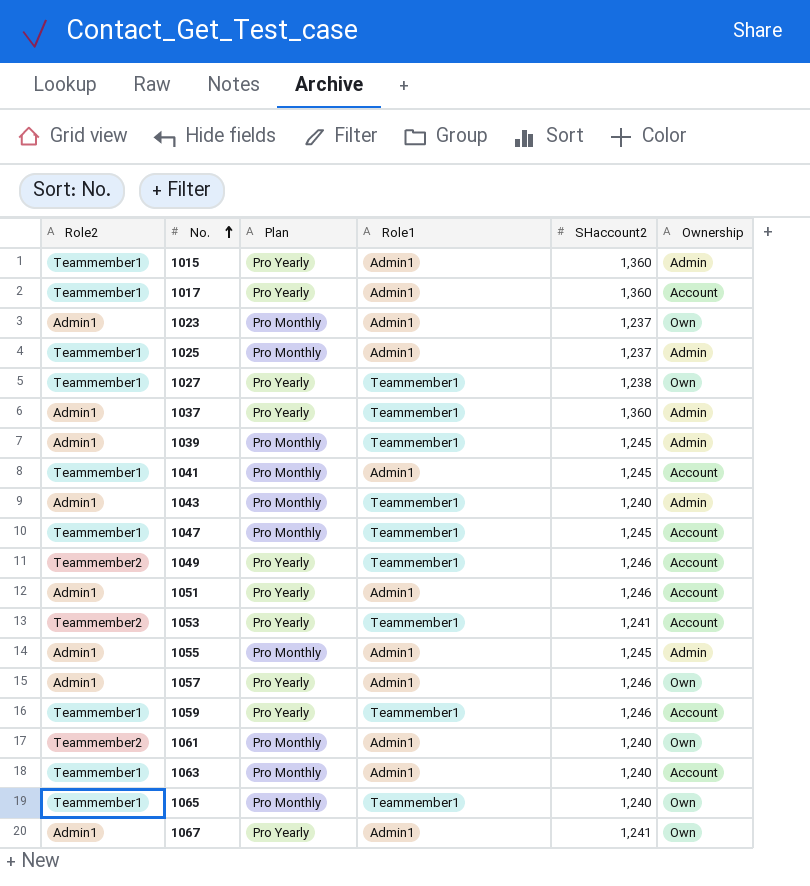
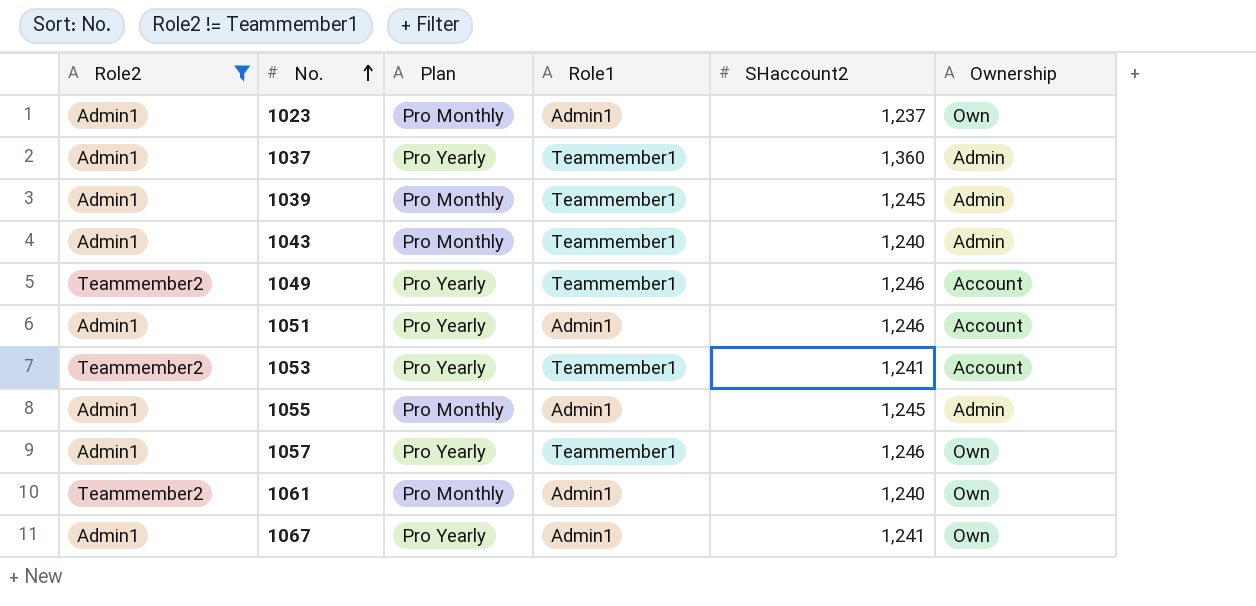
filter: none -> Role2 != Teammember1
1057 | Role1: Admin1 -> Teammember1

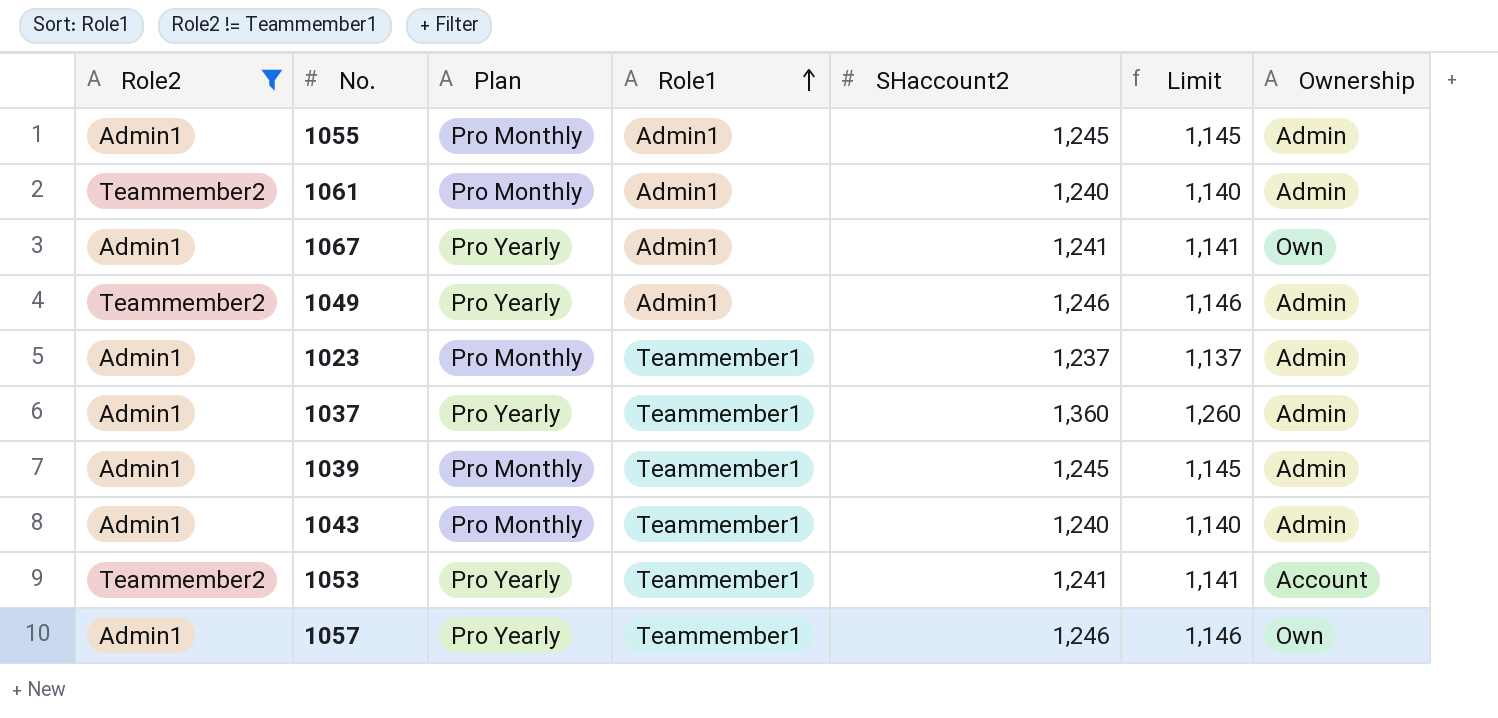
row order: No. ascending -> Role1 ascending
column Limit | formula: none -> [SHaccount2] - 100
row 1051: Admin1 | Pro Yearly | Admin1 | 1,246 | Account -> none
1061 | Ownership: Own -> Admin
1049 | Role1: Teammember1 -> Admin1
1049 | Ownership: Account -> Admin
1023 | Role1: Admin1 -> Teammember1
1023 | Ownership: Own -> Admin

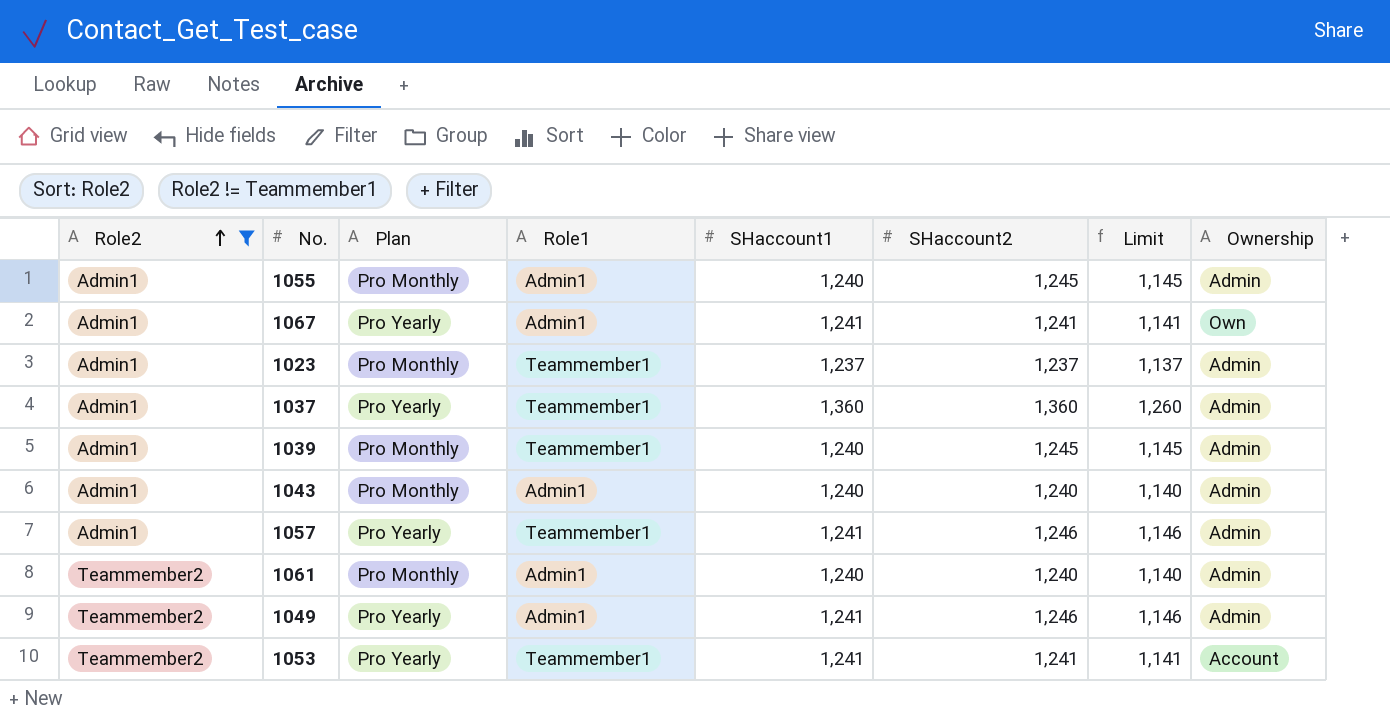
row order: Role1 ascending -> Role2 ascending
column SHaccount1 | position: none -> 5
1043 | Role1: Teammember1 -> Admin1
1057 | Ownership: Own -> Admin

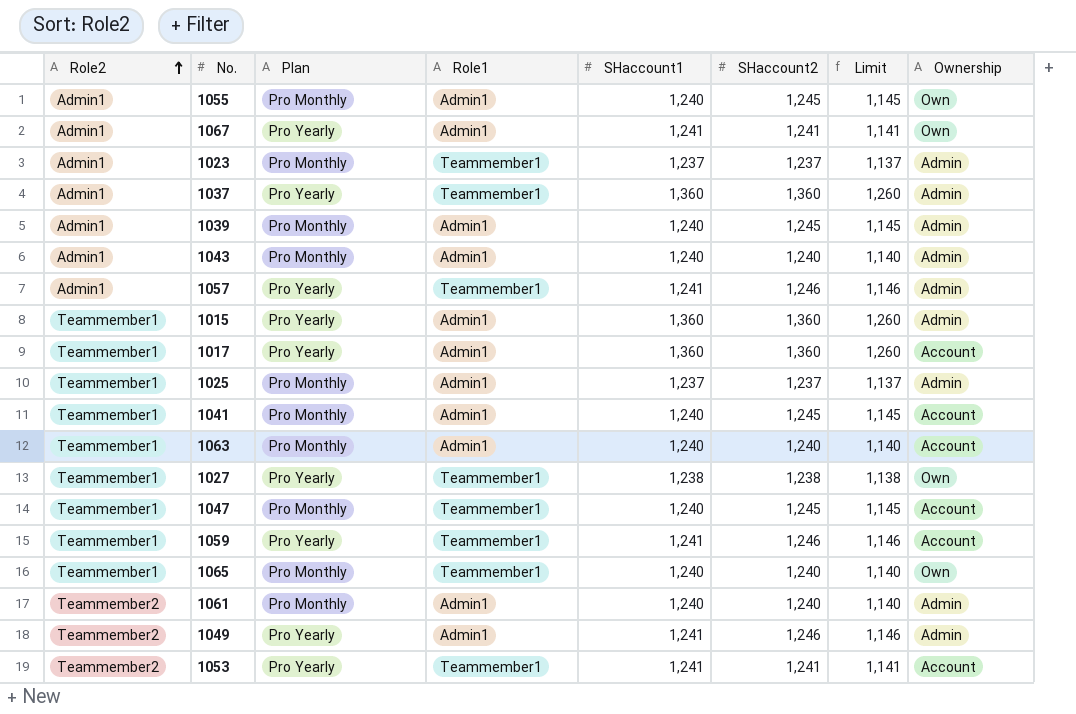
filter: Role2 != Teammember1 -> none
1055 | Ownership: Admin -> Own
1039 | Role1: Teammember1 -> Admin1

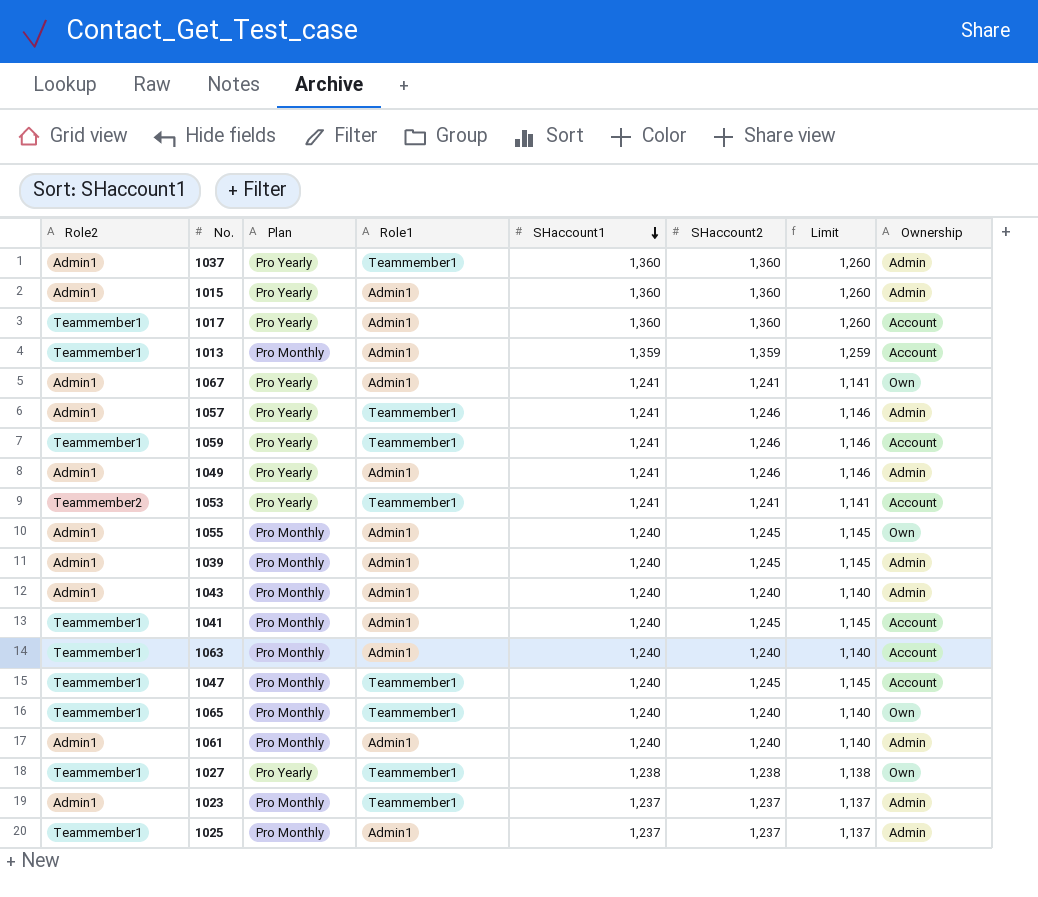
row order: Role2 ascending -> SHaccount1 descending
1015 | Role2: Teammember1 -> Admin1
row 1013: none -> Teammember1 | Pro Monthly | Admin1 | 1,359 | 1,359 | 1,259 | Account
1049 | Role2: Teammember2 -> Admin1
1061 | Role2: Teammember2 -> Admin1

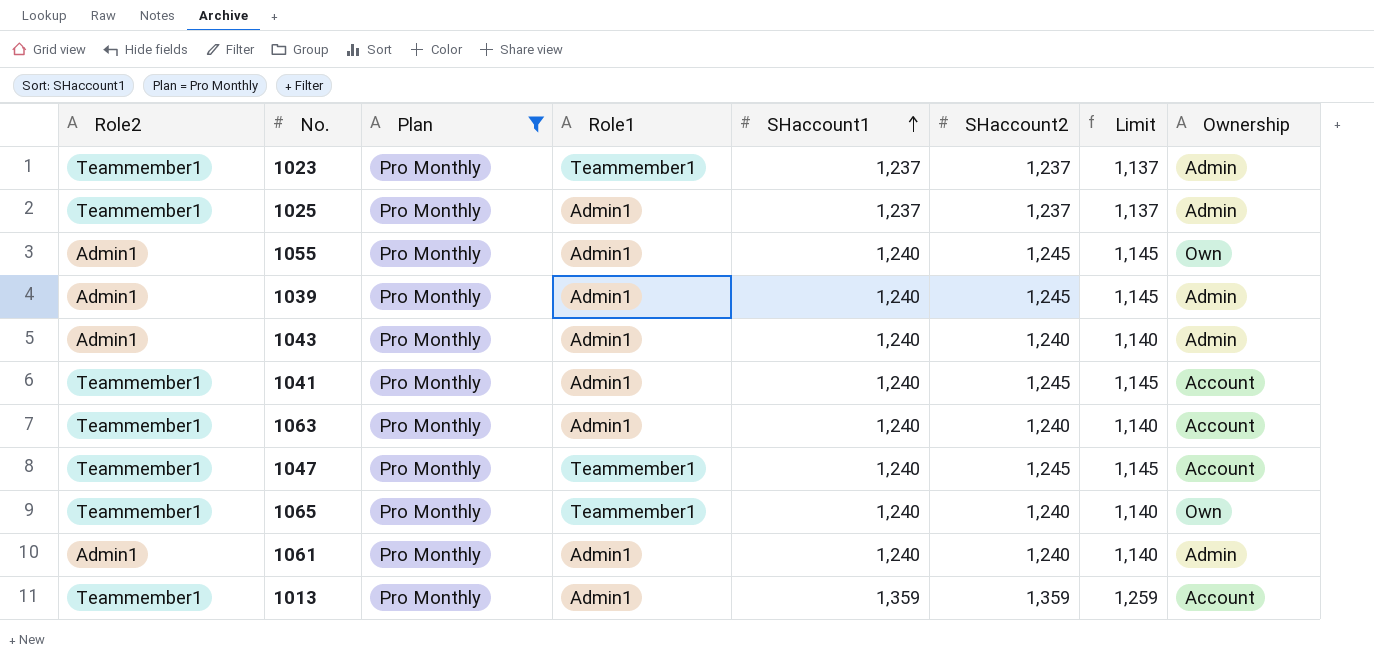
filter: none -> Plan = Pro Monthly
row order: SHaccount1 descending -> SHaccount1 ascending
1023 | Role2: Admin1 -> Teammember1

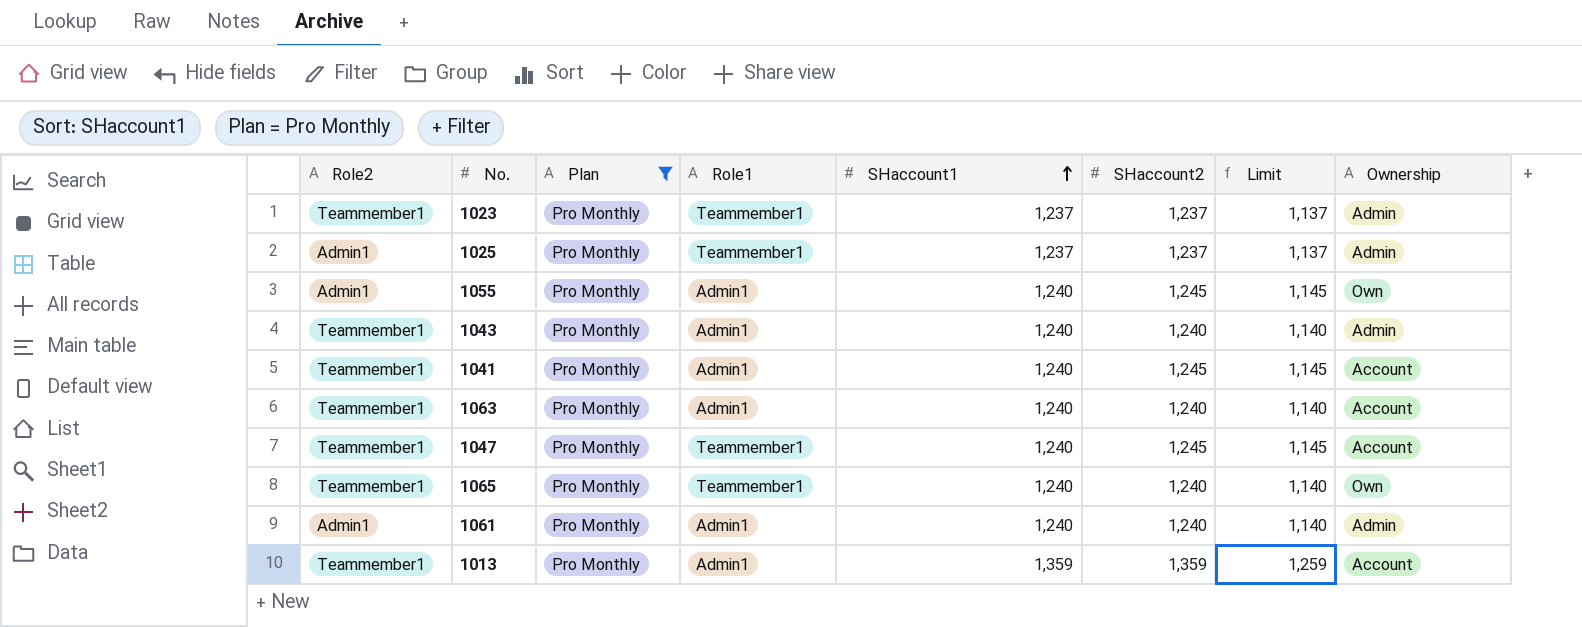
row 1039: Admin1 | Pro Monthly | Admin1 | 1,240 | 1,245 | 1,145 | Admin -> none
1025 | Role2: Teammember1 -> Admin1
1025 | Role1: Admin1 -> Teammember1
1043 | Role2: Admin1 -> Teammember1

